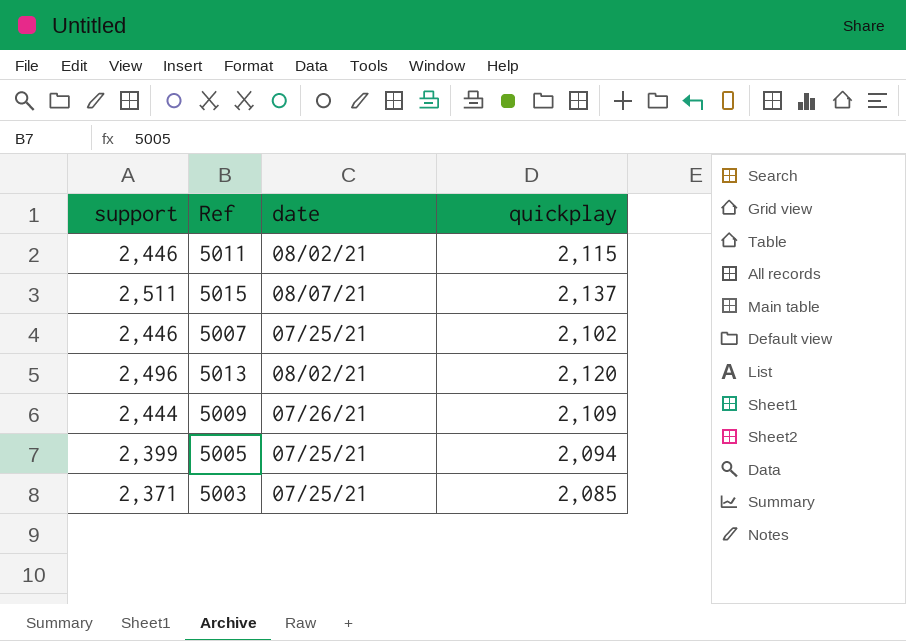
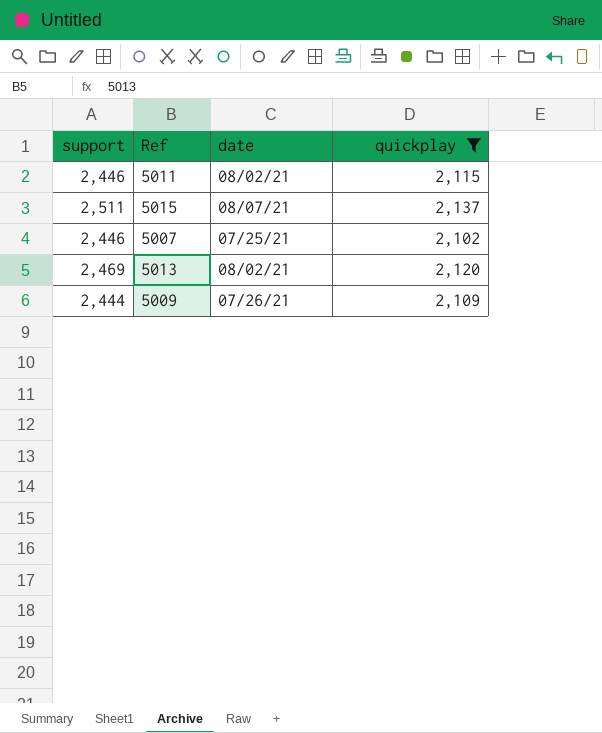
filter: none -> quickplay >= 2,102
5013 | support: 2,496 -> 2,469

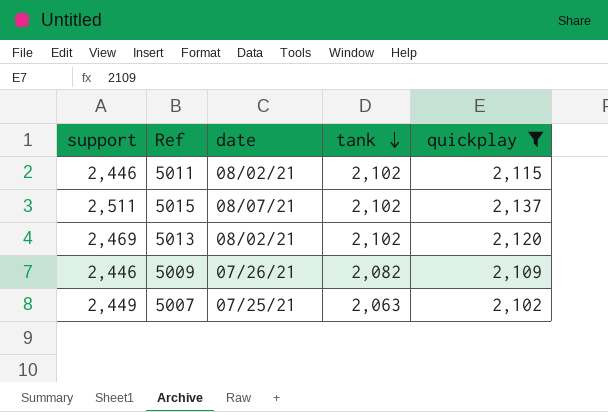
row order: none -> tank descending
column tank | position: none -> 4
5009 | support: 2,444 -> 2,446
5007 | support: 2,446 -> 2,449

